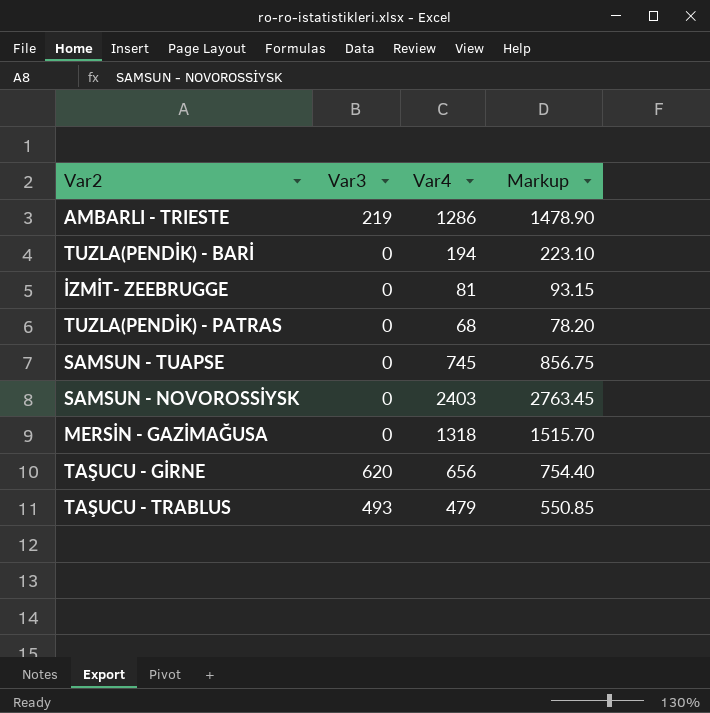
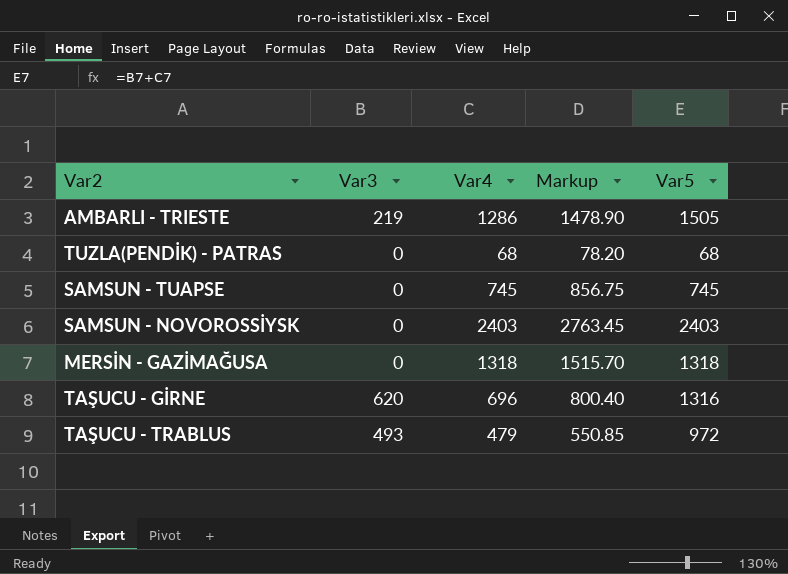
column Var5 | formula: none -> [Var3] + [Var4]
row TUZLA(PENDİK) - BARİ: 0 | 194 | 223.10 -> none
row İZMİT- ZEEBRUGGE: 0 | 81 | 93.15 -> none
TAŞUCU - GİRNE | Var4: 656 -> 696
TAŞUCU - GİRNE | Markup: 754.40 -> 800.40

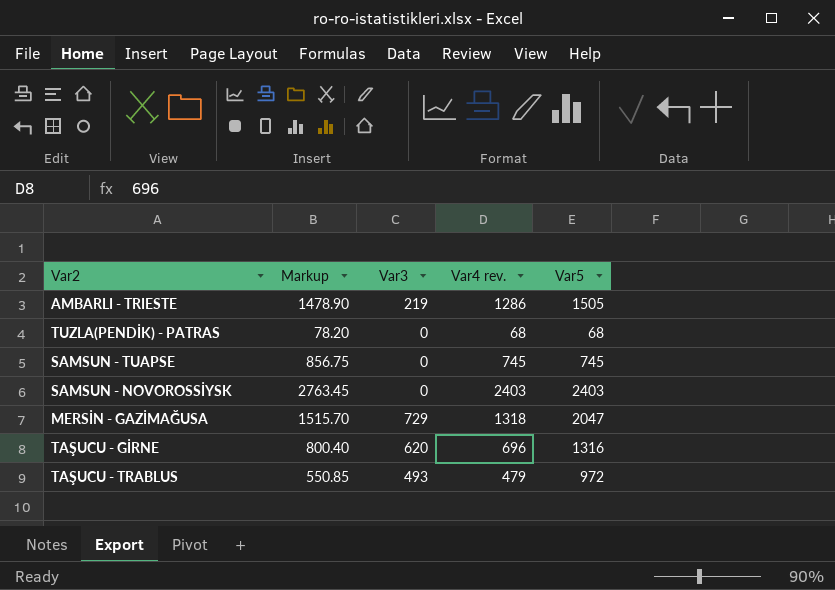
column Markup | position: 4 -> 2
column name: Var4 -> Var4 rev.
MERSİN - GAZİMAĞUSA | Var3: 0 -> 729
MERSİN - GAZİMAĞUSA | Var5: 1318 -> 2047

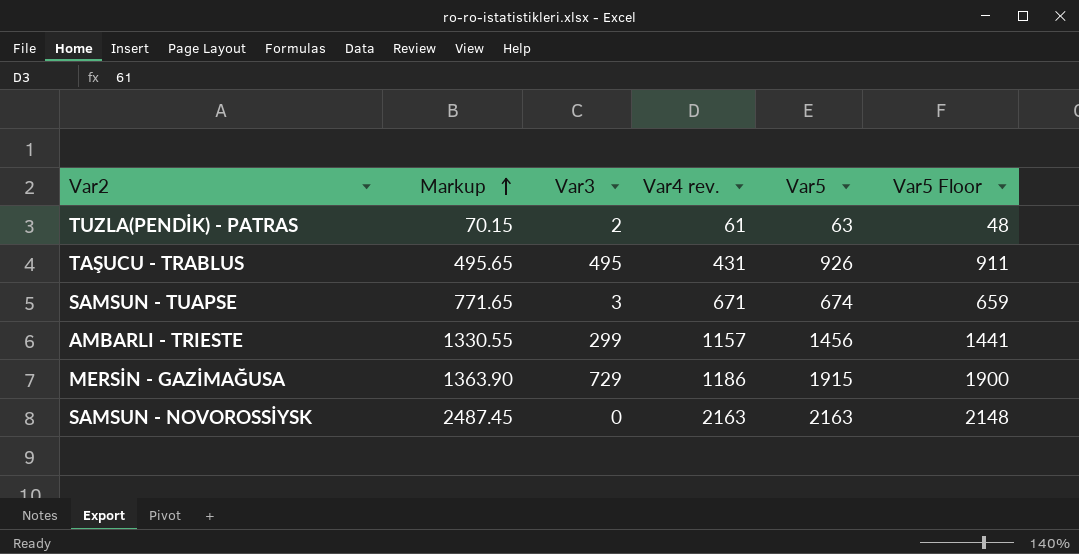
row order: none -> Markup ascending
column Var5 Floor | formula: none -> [Var5] - 15
row TAŞUCU - GİRNE: 800.40 | 620 | 696 | 1316 -> none
TUZLA(PENDİK) - PATRAS | Markup: 78.20 -> 70.15
TUZLA(PENDİK) - PATRAS | Var3: 0 -> 2
TUZLA(PENDİK) - PATRAS | Var4 rev.: 68 -> 61
TUZLA(PENDİK) - PATRAS | Var5: 68 -> 63
TAŞUCU - TRABLUS | Markup: 550.85 -> 495.65
TAŞUCU - TRABLUS | Var3: 493 -> 495
TAŞUCU - TRABLUS | Var4 rev.: 479 -> 431
TAŞUCU - TRABLUS | Var5: 972 -> 926
SAMSUN - TUAPSE | Markup: 856.75 -> 771.65
SAMSUN - TUAPSE | Var3: 0 -> 3
SAMSUN - TUAPSE | Var4 rev.: 745 -> 671
SAMSUN - TUAPSE | Var5: 745 -> 674
AMBARLI - TRIESTE | Markup: 1478.90 -> 1330.55
AMBARLI - TRIESTE | Var3: 219 -> 299
AMBARLI - TRIESTE | Var4 rev.: 1286 -> 1157
AMBARLI - TRIESTE | Var5: 1505 -> 1456
MERSİN - GAZİMAĞUSA | Markup: 1515.70 -> 1363.90
MERSİN - GAZİMAĞUSA | Var4 rev.: 1318 -> 1186
MERSİN - GAZİMAĞUSA | Var5: 2047 -> 1915
SAMSUN - NOVOROSSİYSK | Markup: 2763.45 -> 2487.45
SAMSUN - NOVOROSSİYSK | Var4 rev.: 2403 -> 2163
SAMSUN - NOVOROSSİYSK | Var5: 2403 -> 2163

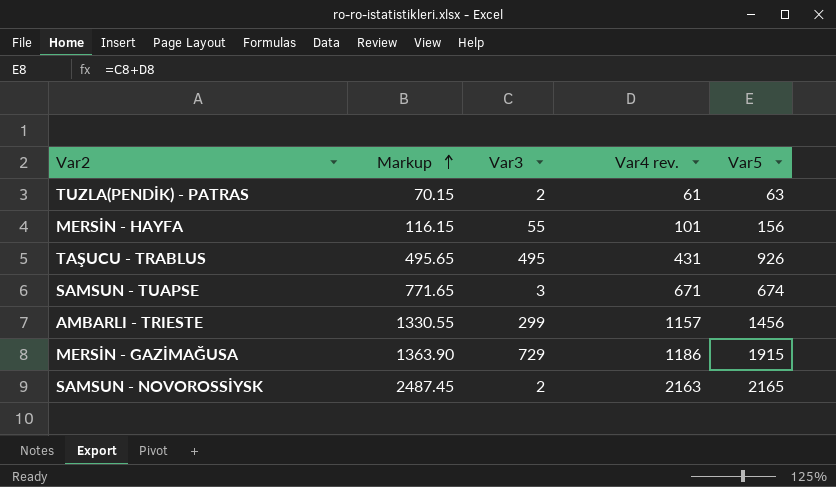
column Var5 Floor | formula: [Var5] - 15 -> none
row MERSİN - HAYFA: none -> 116.15 | 55 | 101 | 156
SAMSUN - NOVOROSSİYSK | Var3: 0 -> 2
SAMSUN - NOVOROSSİYSK | Var5: 2163 -> 2165

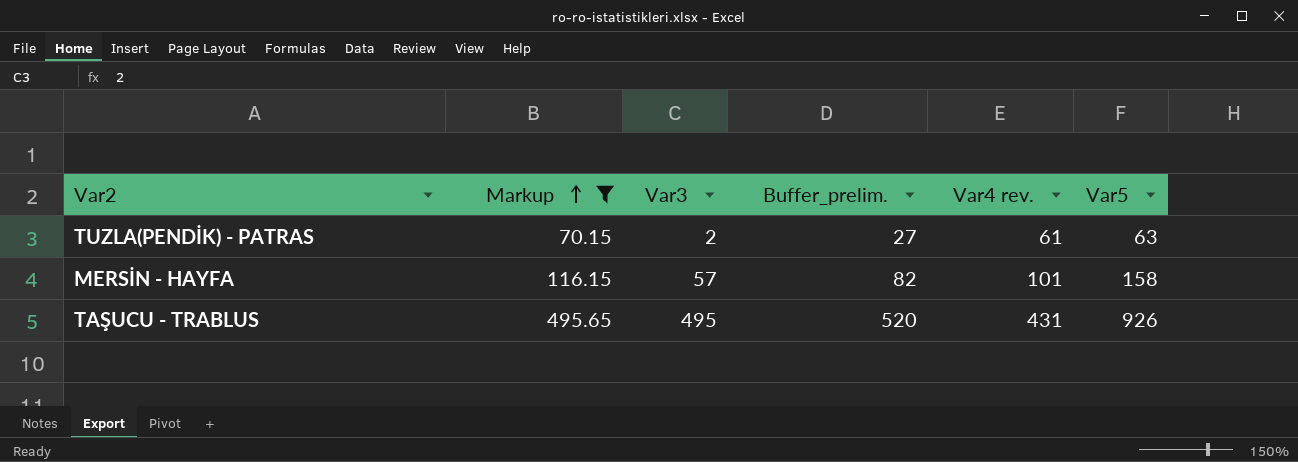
filter: none -> Markup <= 495.65
column Buffer_prelim. | formula: none -> [Var3] + 25
MERSİN - HAYFA | Var3: 55 -> 57
MERSİN - HAYFA | Var5: 156 -> 158

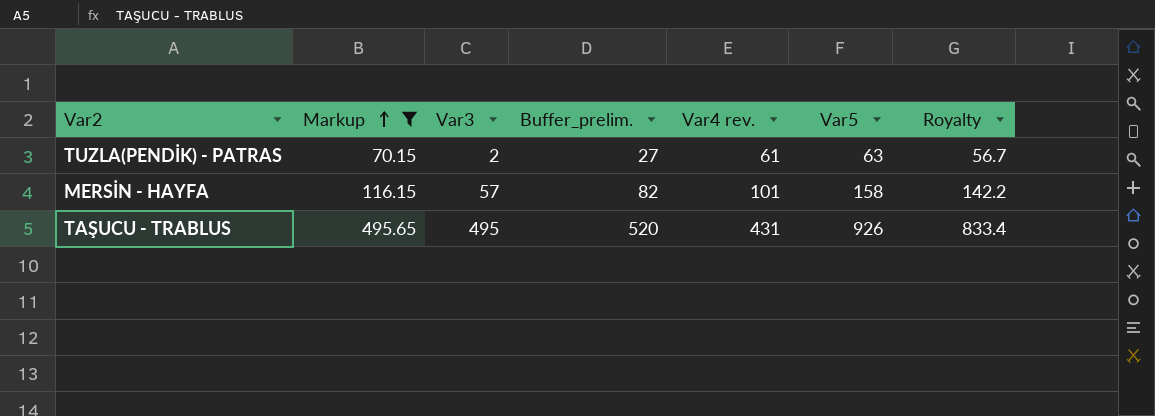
column Royalty | formula: none -> [Var5] * 0.9

